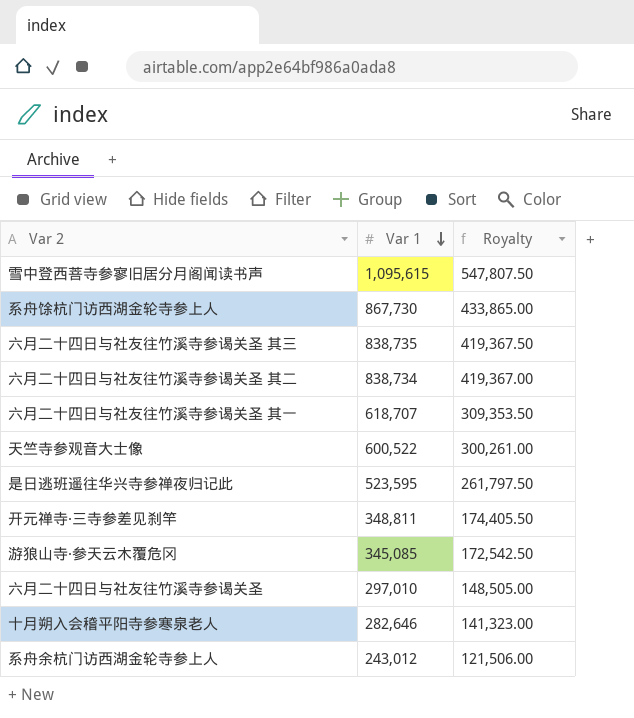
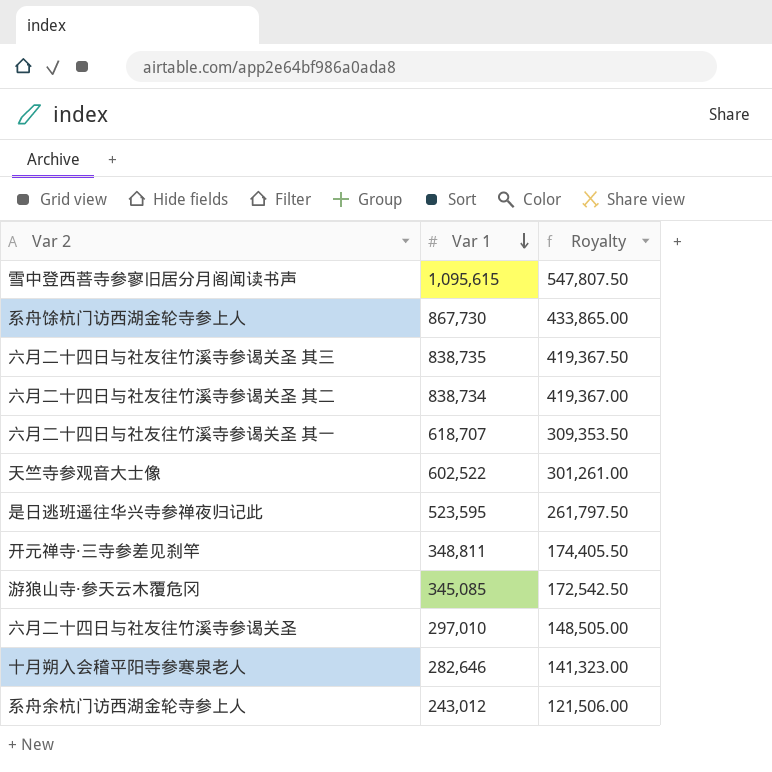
天竺寺参观音大士像 | Var 1: 600,522 -> 602,522
天竺寺参观音大士像 | Royalty: 300,261.00 -> 301,261.00

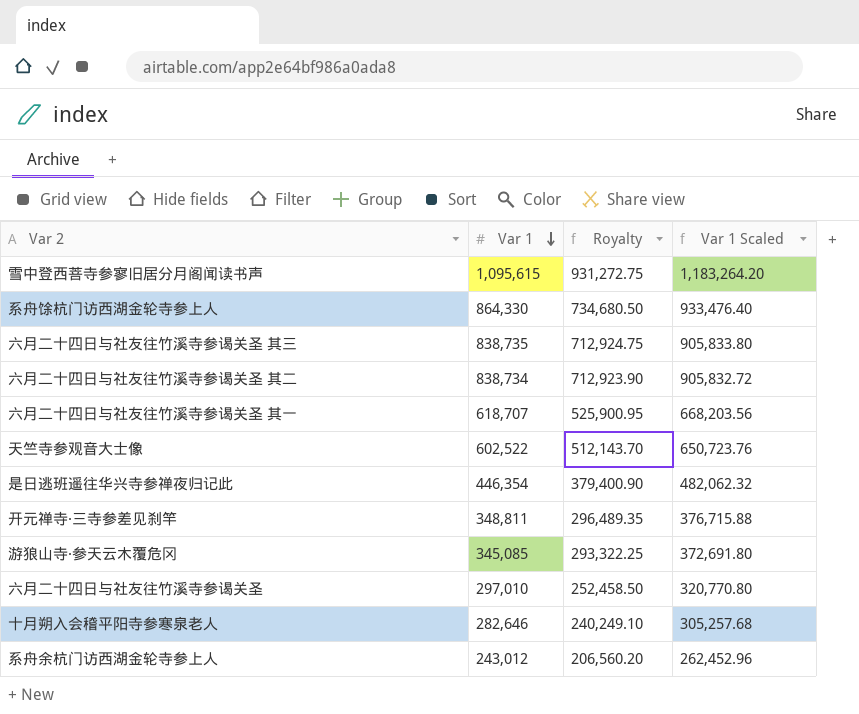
column Royalty | formula: [Var 1] * 0.5 -> [Var 1] * 0.85
column Var 1 Scaled | formula: none -> [Var 1] * 1.08
系舟馀杭门访西湖金轮寺参上人 | Var 1: 867,730 -> 864,330
是日逃班遥往华兴寺参禅夜归记此 | Var 1: 523,595 -> 446,354

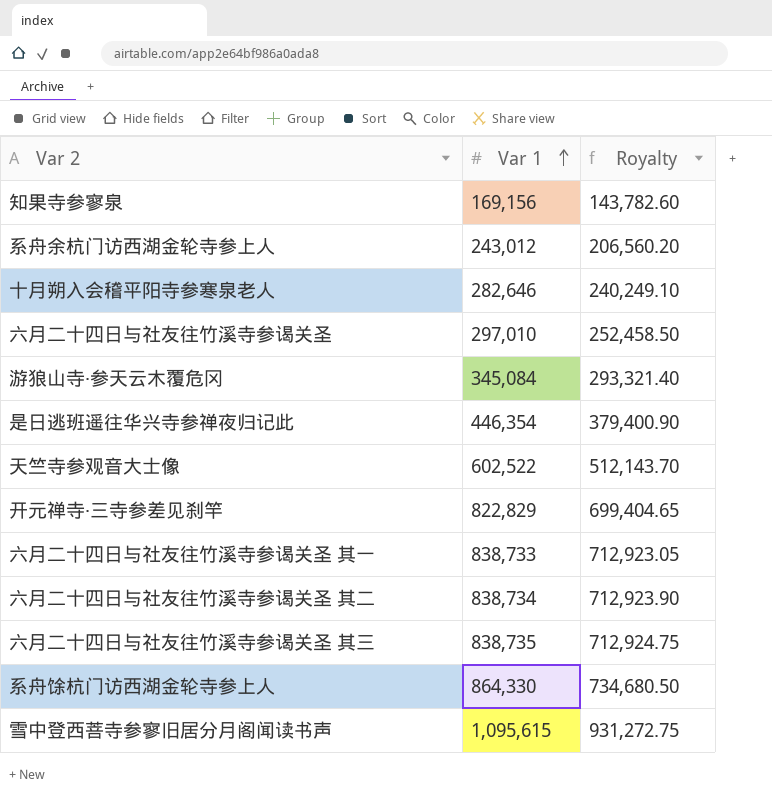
row order: Var 1 descending -> Var 1 ascending
column Var 1 Scaled | formula: [Var 1] * 1.08 -> none
row 知果寺参寥泉: none -> 169,156 | 143,782.60
游狼山寺·参天云木覆危冈 | Var 1: 345,085 -> 345,084
游狼山寺·参天云木覆危冈 | Royalty: 293,322.25 -> 293,321.40
开元禅寺·三寺参差见刹竿 | Var 1: 348,811 -> 822,829
开元禅寺·三寺参差见刹竿 | Royalty: 296,489.35 -> 699,404.65
六月二十四日与社友往竹溪寺参谒关圣 其一 | Var 1: 618,707 -> 838,733
六月二十四日与社友往竹溪寺参谒关圣 其一 | Royalty: 525,900.95 -> 712,923.05

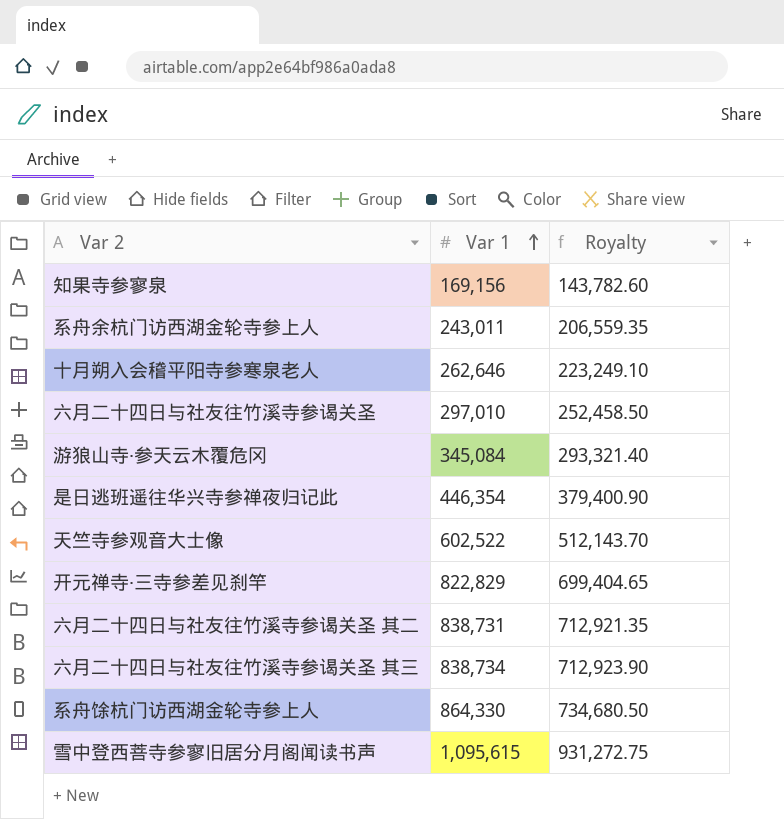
row 六月二十四日与社友往竹溪寺参谒关圣 其一: 838,733 | 712,923.05 -> none
系舟余杭门访西湖金轮寺参上人 | Var 1: 243,012 -> 243,011
系舟余杭门访西湖金轮寺参上人 | Royalty: 206,560.20 -> 206,559.35
十月朔入会稽平阳寺参寒泉老人 | Var 1: 282,646 -> 262,646
十月朔入会稽平阳寺参寒泉老人 | Royalty: 240,249.10 -> 223,249.10
六月二十四日与社友往竹溪寺参谒关圣 其二 | Var 1: 838,734 -> 838,731
六月二十四日与社友往竹溪寺参谒关圣 其二 | Royalty: 712,923.90 -> 712,921.35
六月二十四日与社友往竹溪寺参谒关圣 其三 | Var 1: 838,735 -> 838,734
六月二十四日与社友往竹溪寺参谒关圣 其三 | Royalty: 712,924.75 -> 712,923.90

